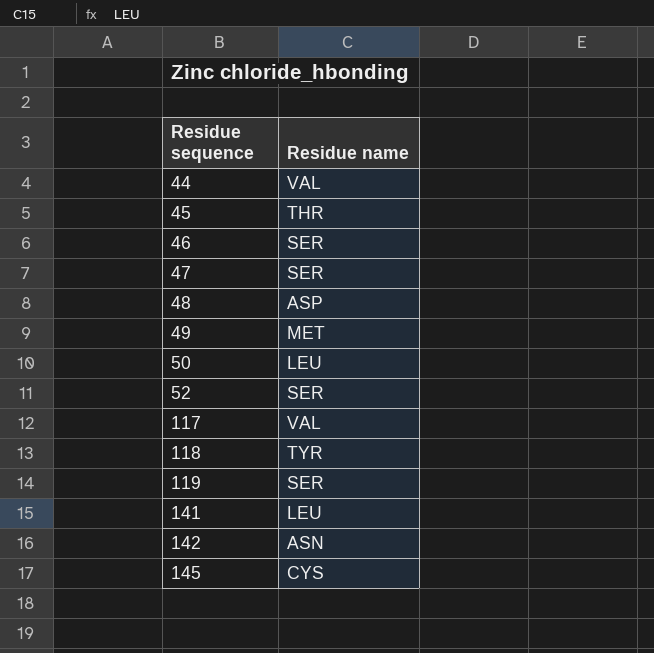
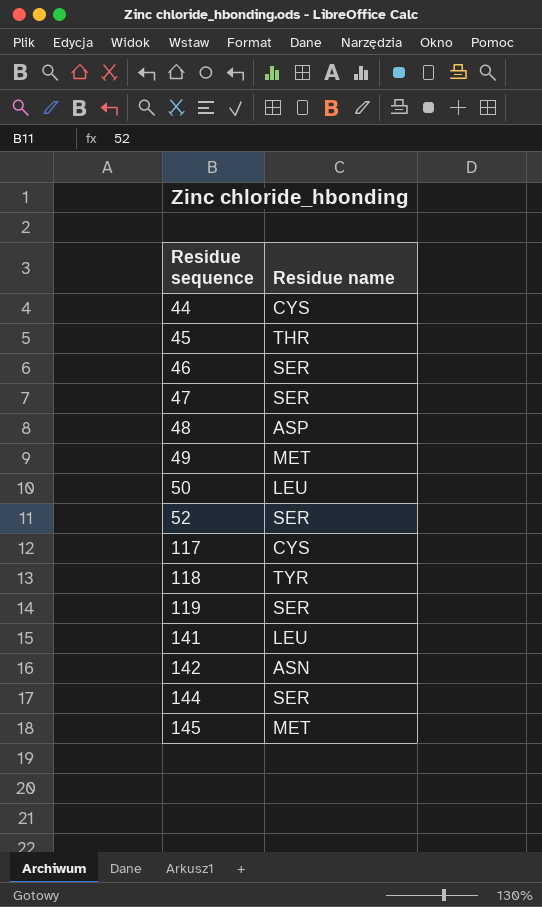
44 | Residue name: VAL -> CYS
117 | Residue name: VAL -> CYS
row 144: none -> SER
145 | Residue name: CYS -> MET

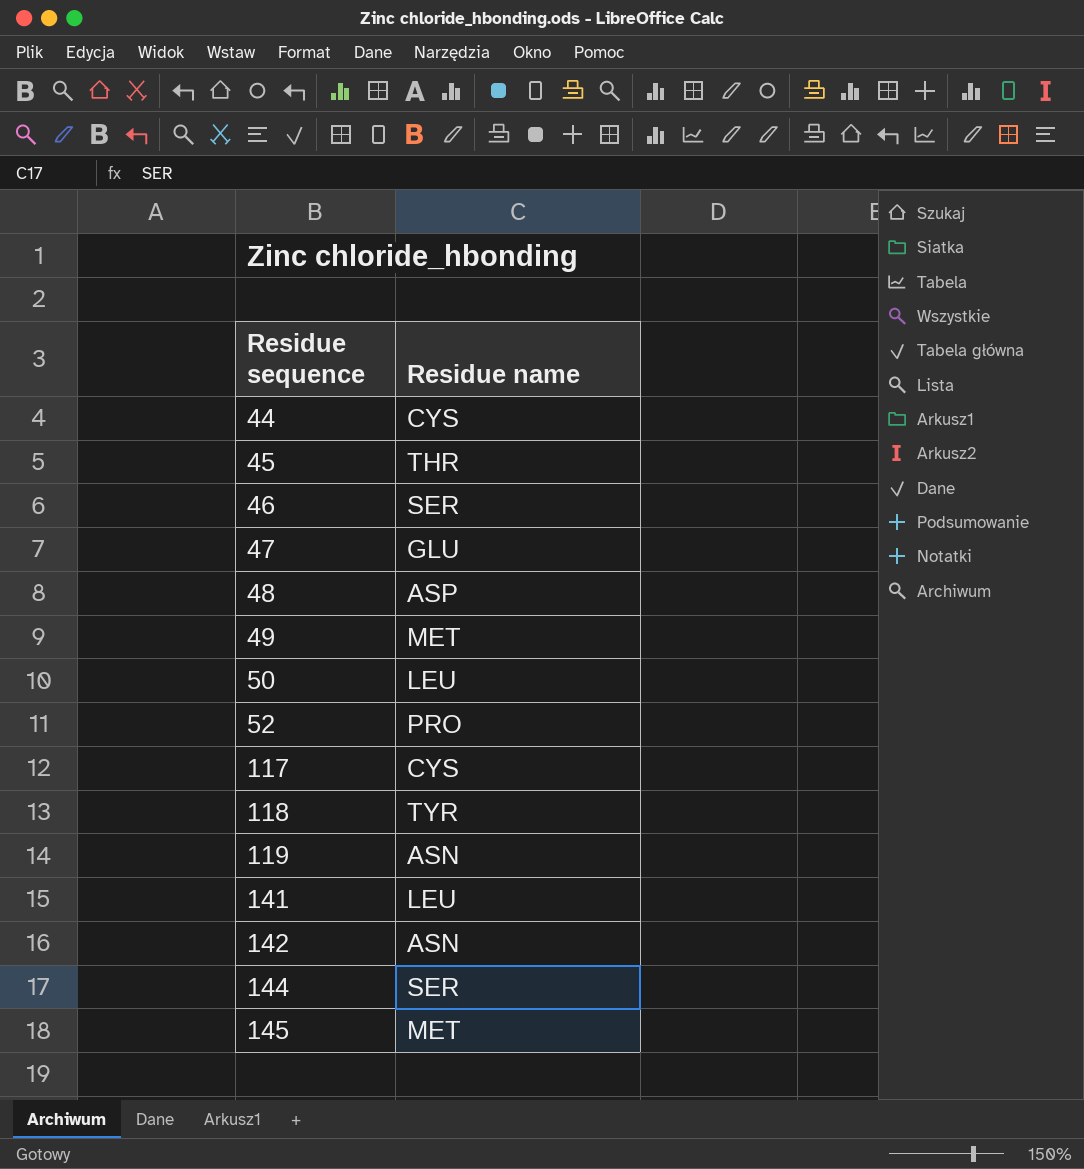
47 | Residue name: SER -> GLU
52 | Residue name: SER -> PRO
119 | Residue name: SER -> ASN

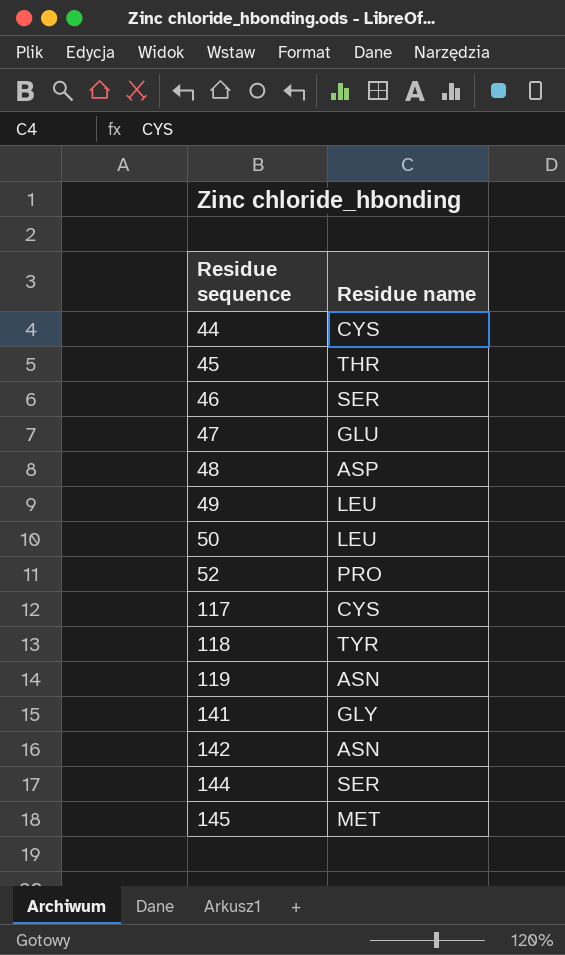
49 | Residue name: MET -> LEU
141 | Residue name: LEU -> GLY

